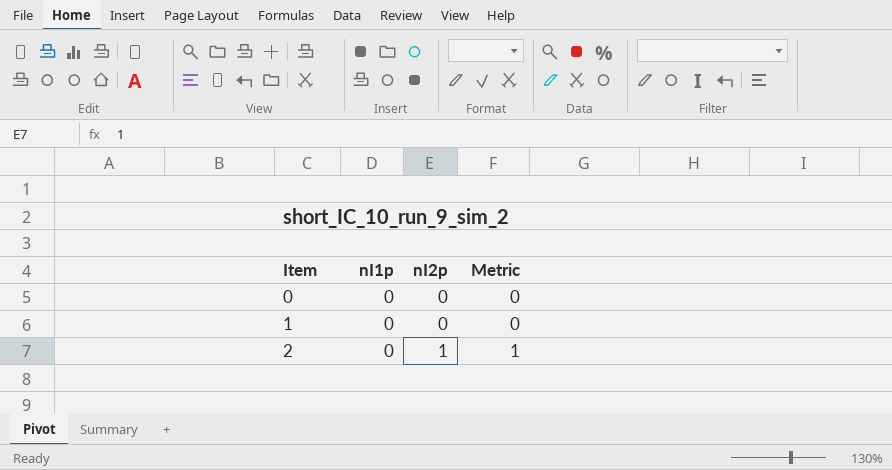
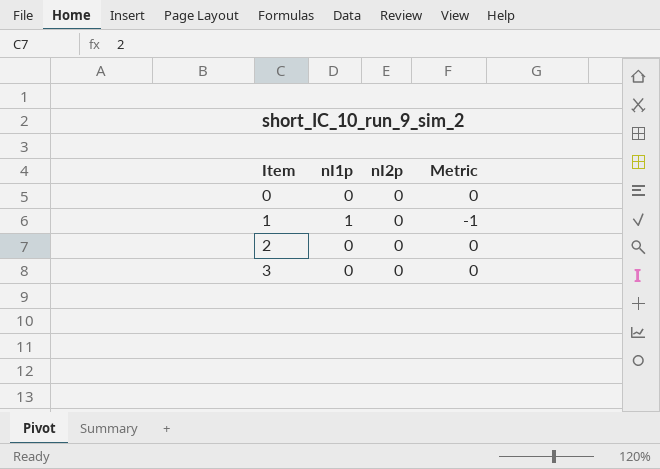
1 | nI1p: 0 -> 1
1 | Metric: 0 -> -1
2 | nI2p: 1 -> 0
2 | Metric: 1 -> 0
row 3: none -> 0 | 0 | 0

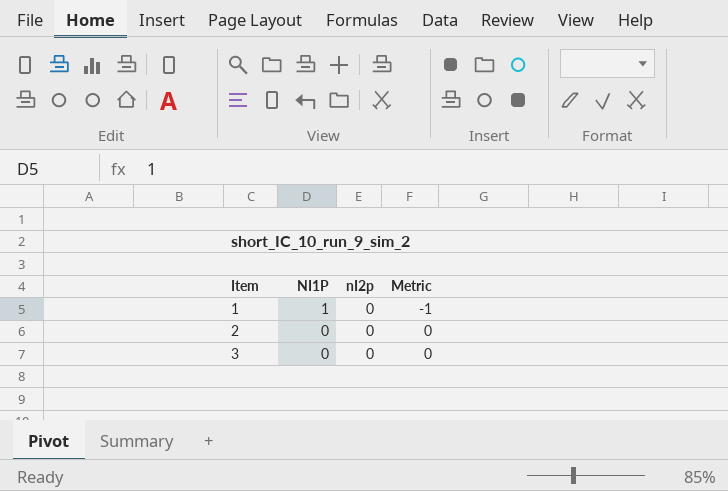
column name: nI1p -> NI1P
row 0: 0 | 0 | 0 -> none

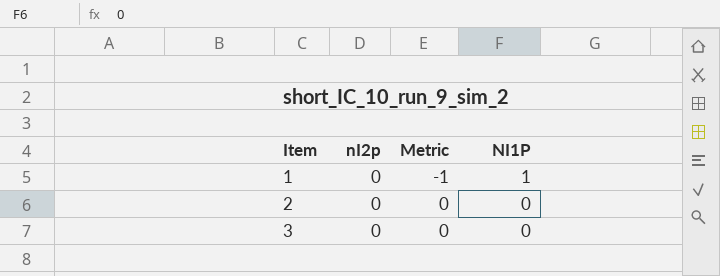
column NI1P | position: 2 -> 4

